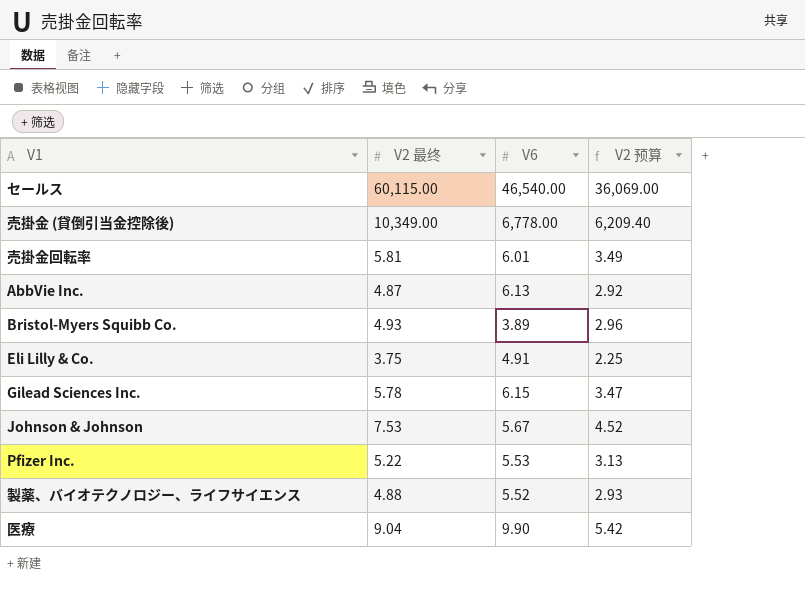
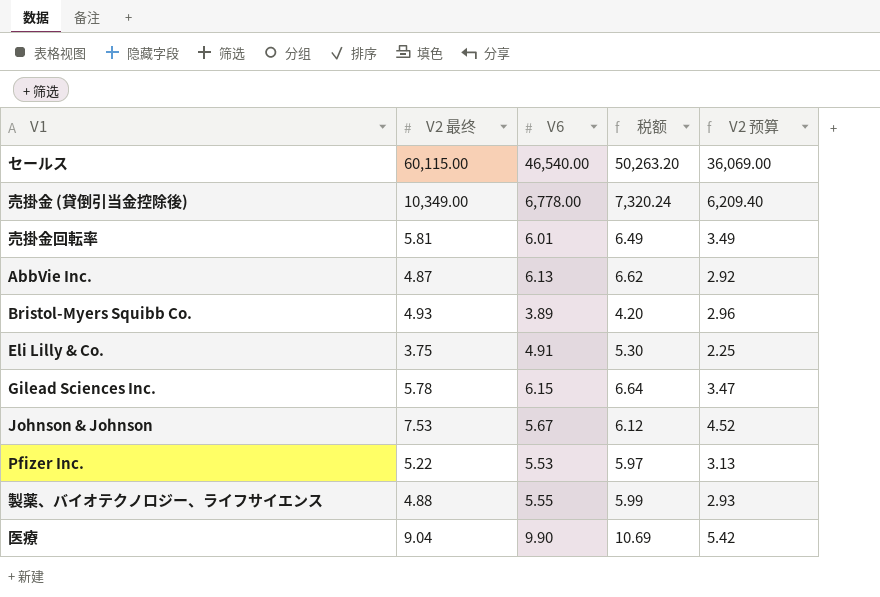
column 税额 | formula: none -> [V6] * 1.08
製薬、バイオテクノロジー、ライフサイエンス | V6: 5.52 -> 5.55

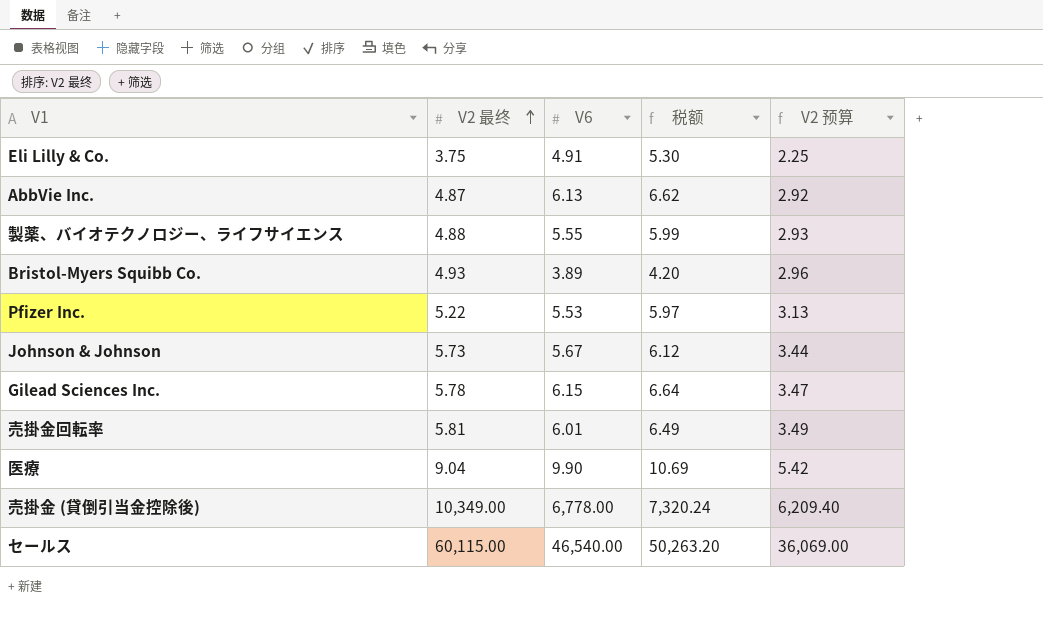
row order: none -> V2 最终 ascending
Johnson & Johnson | V2 最终: 7.53 -> 5.73
Johnson & Johnson | V2 预算: 4.52 -> 3.44

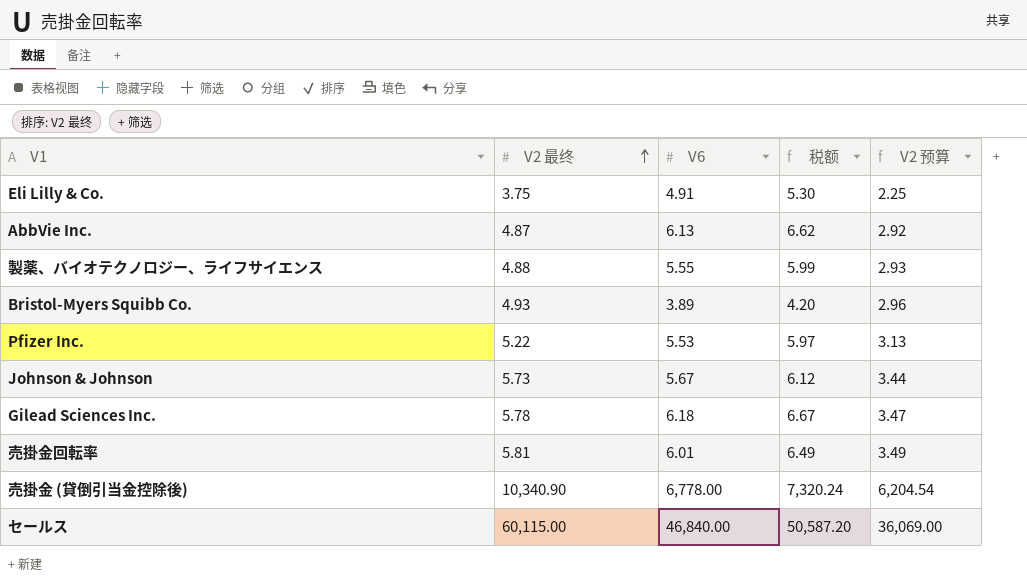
row 医療: 9.04 | 9.90 | 10.69 | 5.42 -> none
Gilead Sciences Inc. | V6: 6.15 -> 6.18
Gilead Sciences Inc. | 税额: 6.64 -> 6.67
売掛金 (貸倒引当金控除後) | V2 最终: 10,349.00 -> 10,340.90
売掛金 (貸倒引当金控除後) | V2 预算: 6,209.40 -> 6,204.54
セールス | V6: 46,540.00 -> 46,840.00
セールス | 税额: 50,263.20 -> 50,587.20

